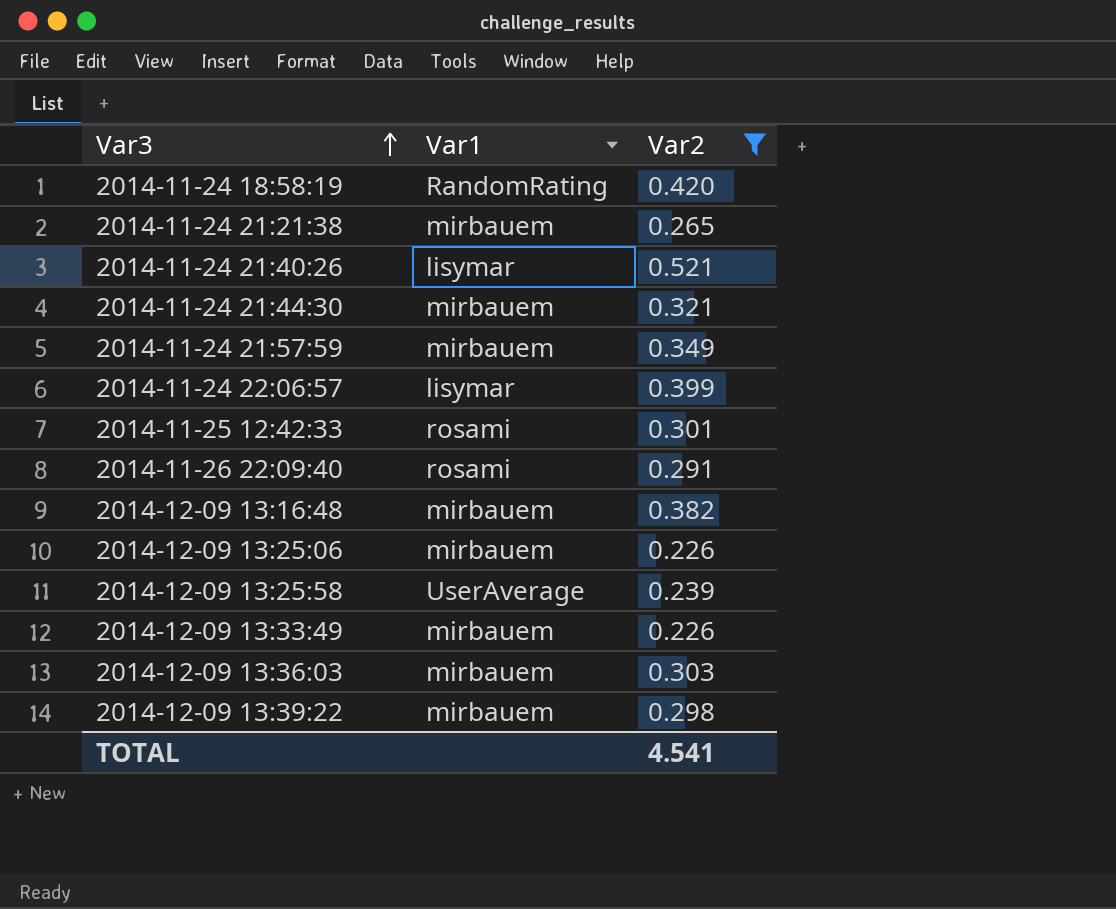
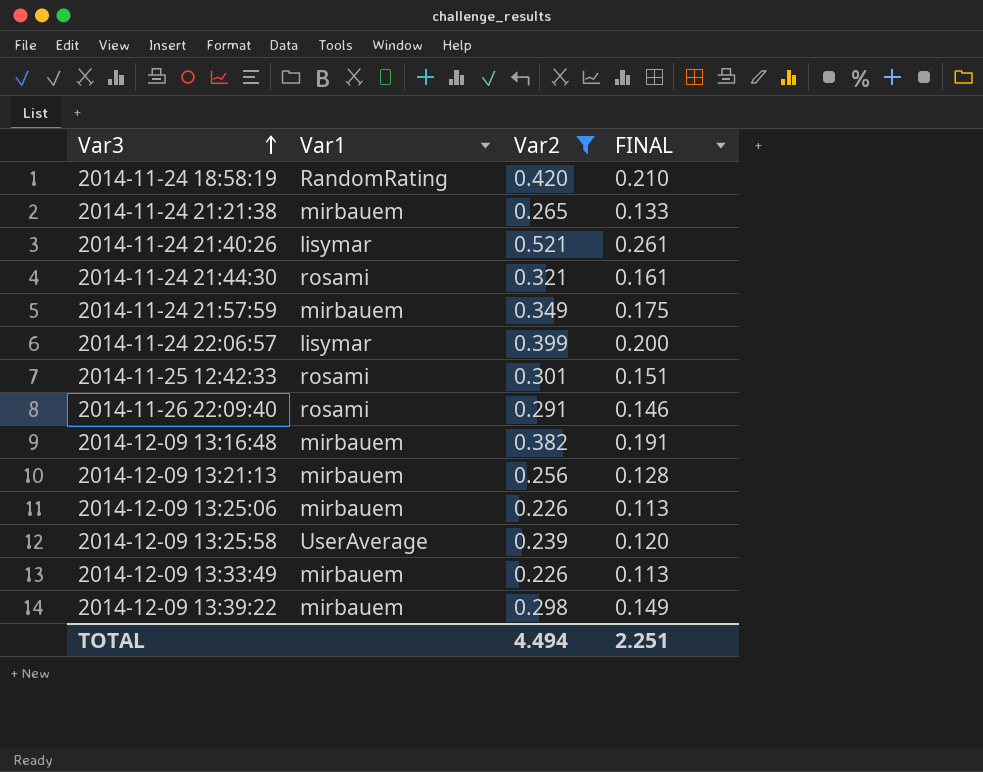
column FINAL | formula: none -> [Var2] * 0.5
row 2014-12-09 13:36:03: mirbauem | 0.303 -> none
2014-11-24 21:44:30 | Var1: mirbauem -> rosami
row 2014-12-09 13:21:13: none -> mirbauem | 0.256 | 0.128
TOTAL | Var2: 4.541 -> 4.494

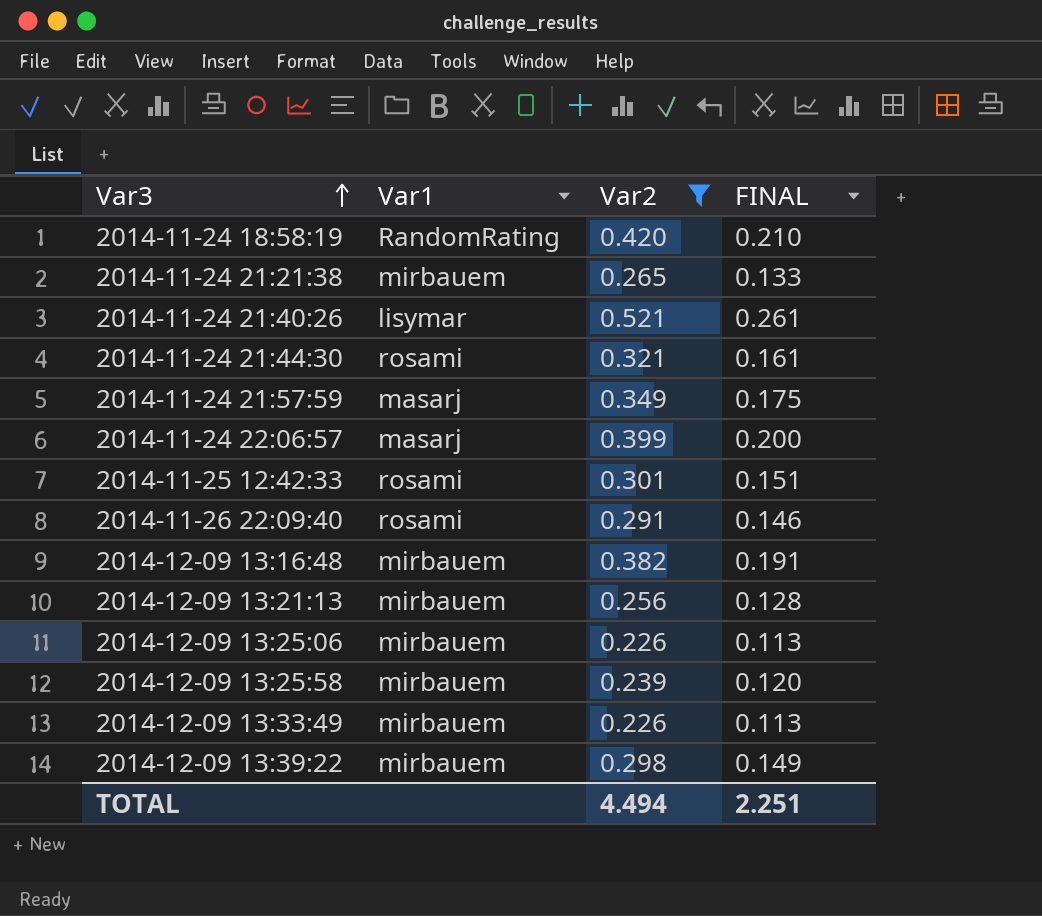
2014-11-24 21:57:59 | Var1: mirbauem -> masarj
2014-11-24 22:06:57 | Var1: lisymar -> masarj
2014-12-09 13:25:58 | Var1: UserAverage -> mirbauem

